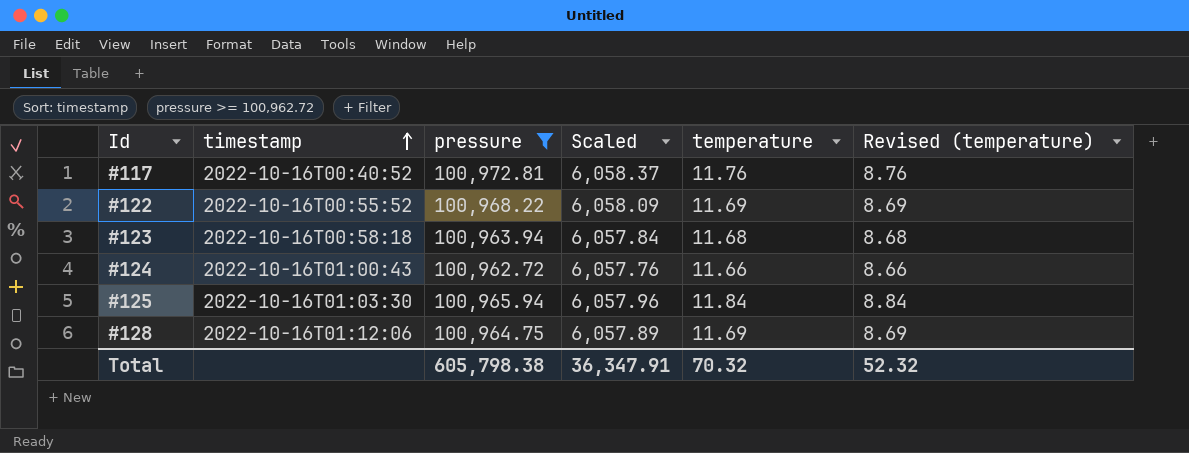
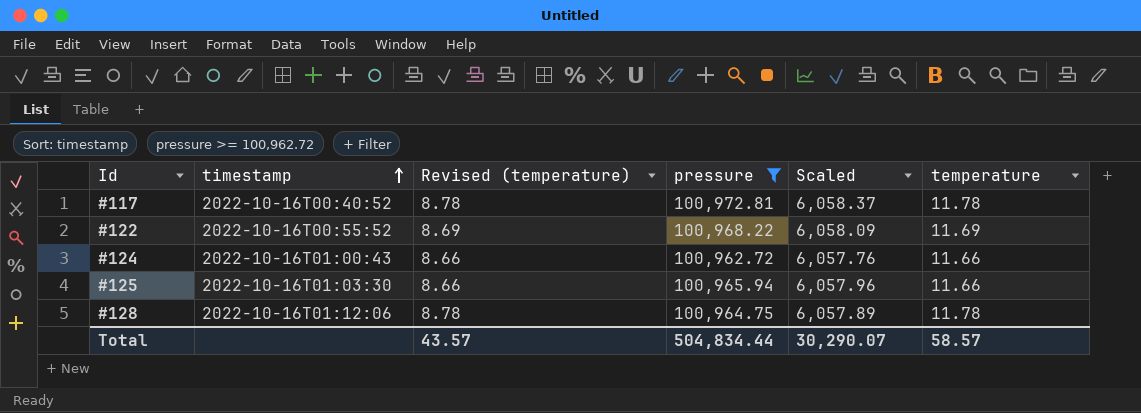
column Revised (temperature) | position: 6 -> 3
row #123: 2022-10-16T00:58:18 | 100,963.94 | 6,057.84 | 11.68 | 8.68 -> none
#117 | Revised (temperature): 8.76 -> 8.78
#117 | temperature: 11.76 -> 11.78
#125 | Revised (temperature): 8.84 -> 8.66
#125 | temperature: 11.84 -> 11.66
#128 | Revised (temperature): 8.69 -> 8.78
#128 | temperature: 11.69 -> 11.78
Total | Revised (temperature): 52.32 -> 43.57
Total | pressure: 605,798.38 -> 504,834.44
Total | Scaled: 36,347.91 -> 30,290.07
Total | temperature: 70.32 -> 58.57

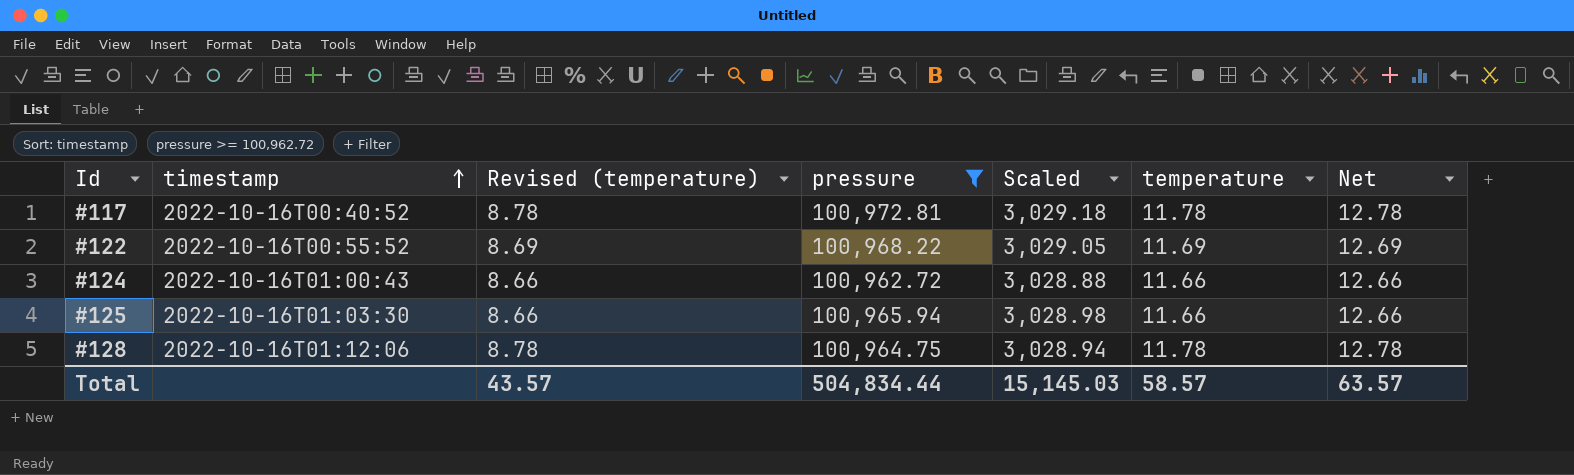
column Scaled | formula: [pressure] * 0.06 -> [pressure] * 0.03
column Net | formula: none -> [temperature] + 1
Total | Scaled: 30,290.07 -> 15,145.03

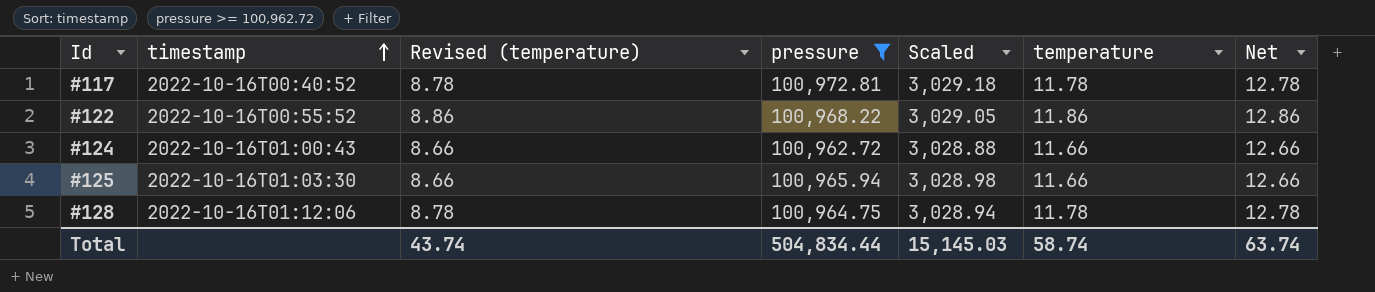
#122 | Revised (temperature): 8.69 -> 8.86
#122 | temperature: 11.69 -> 11.86
#122 | Net: 12.69 -> 12.86
Total | Revised (temperature): 43.57 -> 43.74
Total | temperature: 58.57 -> 58.74
Total | Net: 63.57 -> 63.74

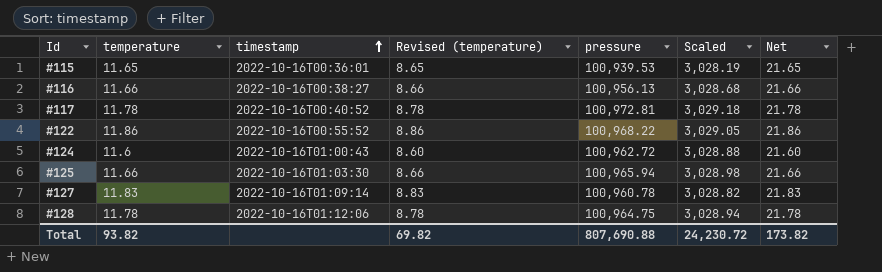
filter: pressure >= 100,962.72 -> none
column temperature | position: 6 -> 2
column Net | formula: [temperature] + 1 -> [temperature] + 10
#124 | temperature: 11.66 -> 11.6
#124 | Revised (temperature): 8.66 -> 8.60
Total | temperature: 58.74 -> 93.82
Total | Revised (temperature): 43.74 -> 69.82
Total | pressure: 504,834.44 -> 807,690.88
Total | Scaled: 15,145.03 -> 24,230.72
Total | Net: 63.74 -> 173.82

